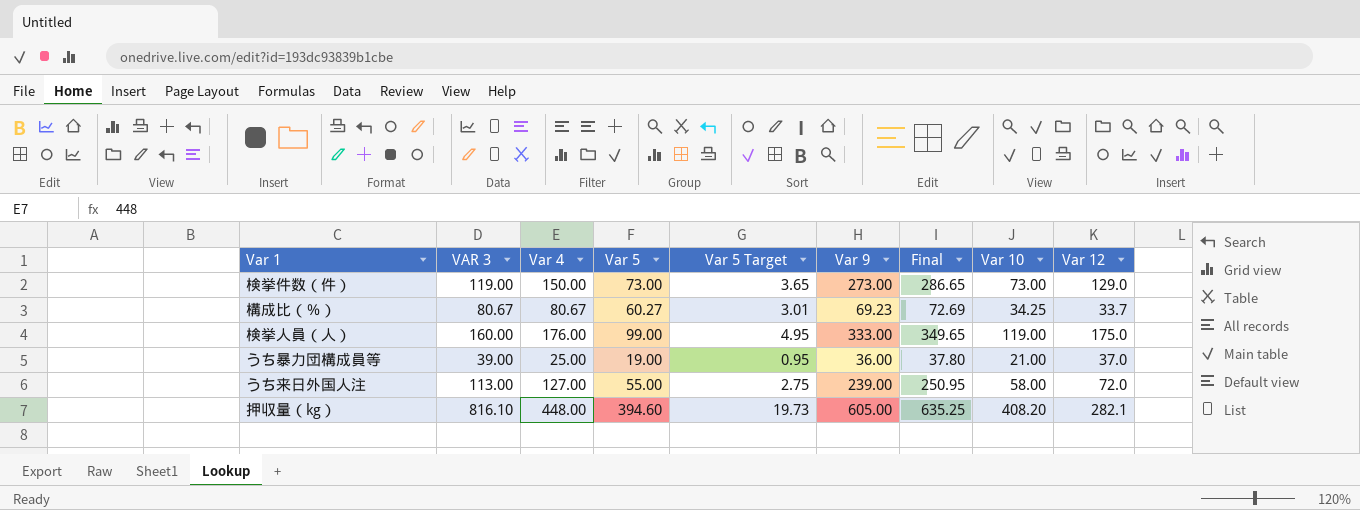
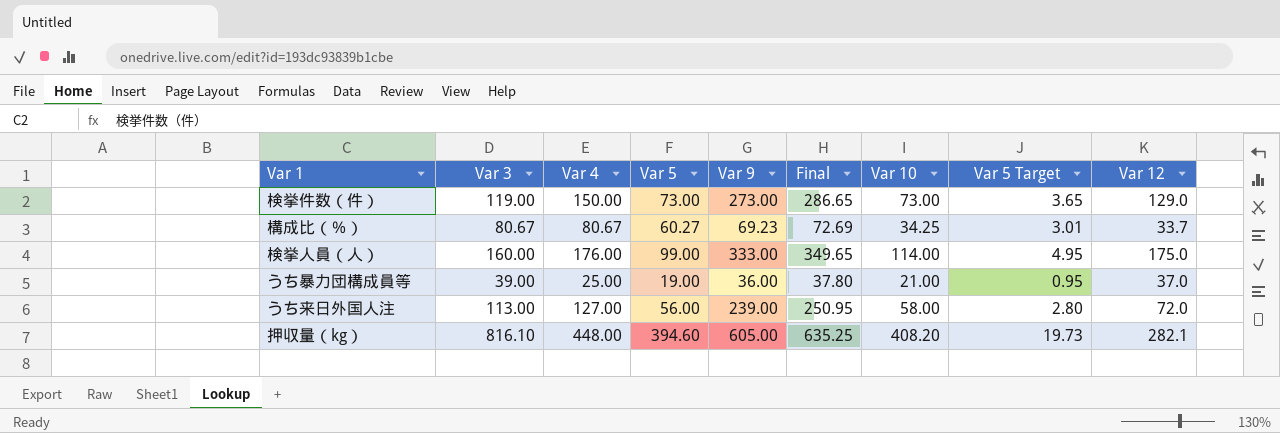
column name: VAR 3 -> Var 3
column Var 5 Target | position: 5 -> 8
検挙人員（人） | Var 10: 119.00 -> 114.00
うち来日外国人注 | Var 5: 55.00 -> 56.00
うち来日外国人注 | Var 5 Target: 2.75 -> 2.80

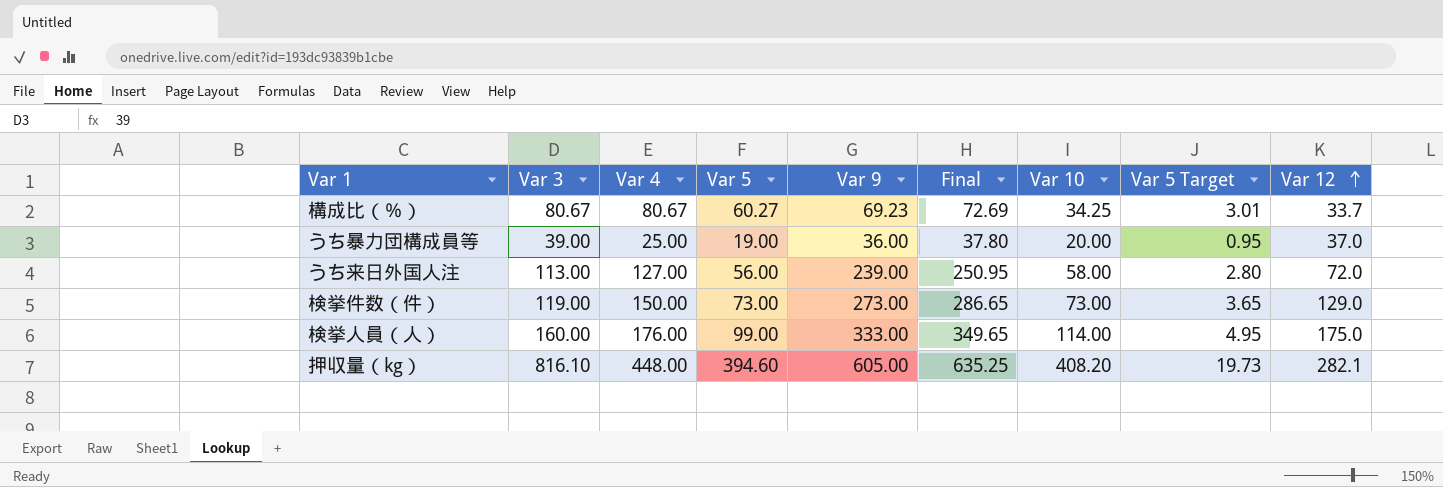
row order: none -> Var 12 ascending
うち暴力団構成員等 | Var 10: 21.00 -> 20.00

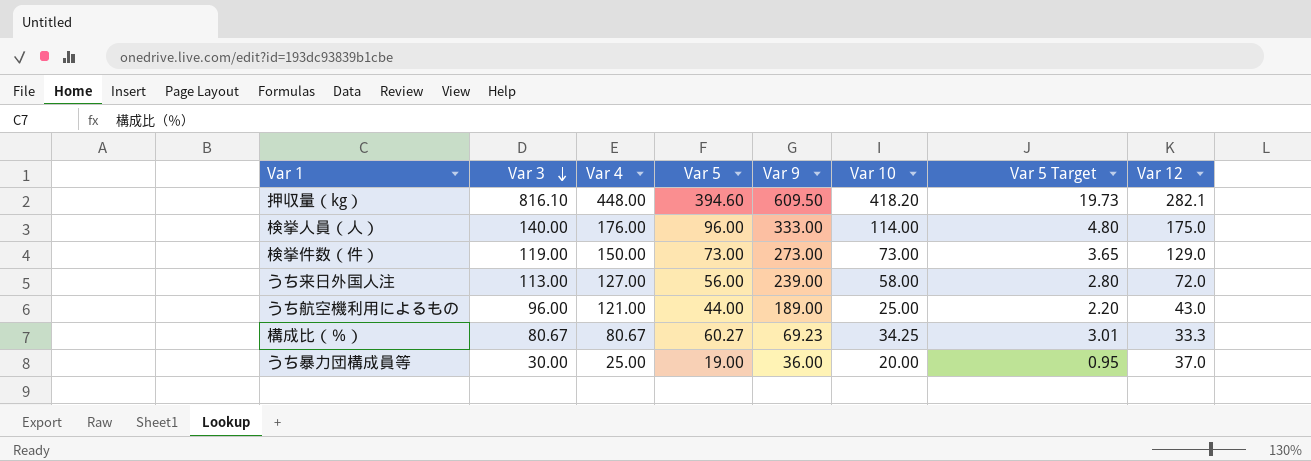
row order: Var 12 ascending -> Var 3 descending
column Final | formula: [Var 9] * 1.05 -> none
押収量（kg） | Var 9: 605.00 -> 609.50
押収量（kg） | Var 10: 408.20 -> 418.20
検挙人員（人） | Var 3: 160.00 -> 140.00
検挙人員（人） | Var 5: 99.00 -> 96.00
検挙人員（人） | Var 5 Target: 4.95 -> 4.80
row うち航空機利用によるもの: none -> 96.00 | 121.00 | 44.00 | 189.00 | 25.00 | 2.20 | 43.0
構成比（％） | Var 12: 33.7 -> 33.3
うち暴力団構成員等 | Var 3: 39.00 -> 30.00

